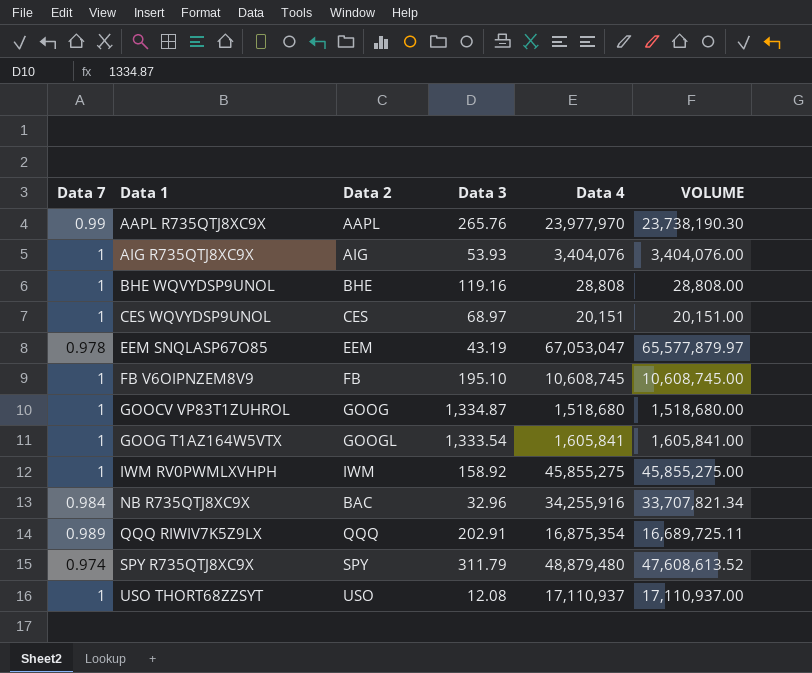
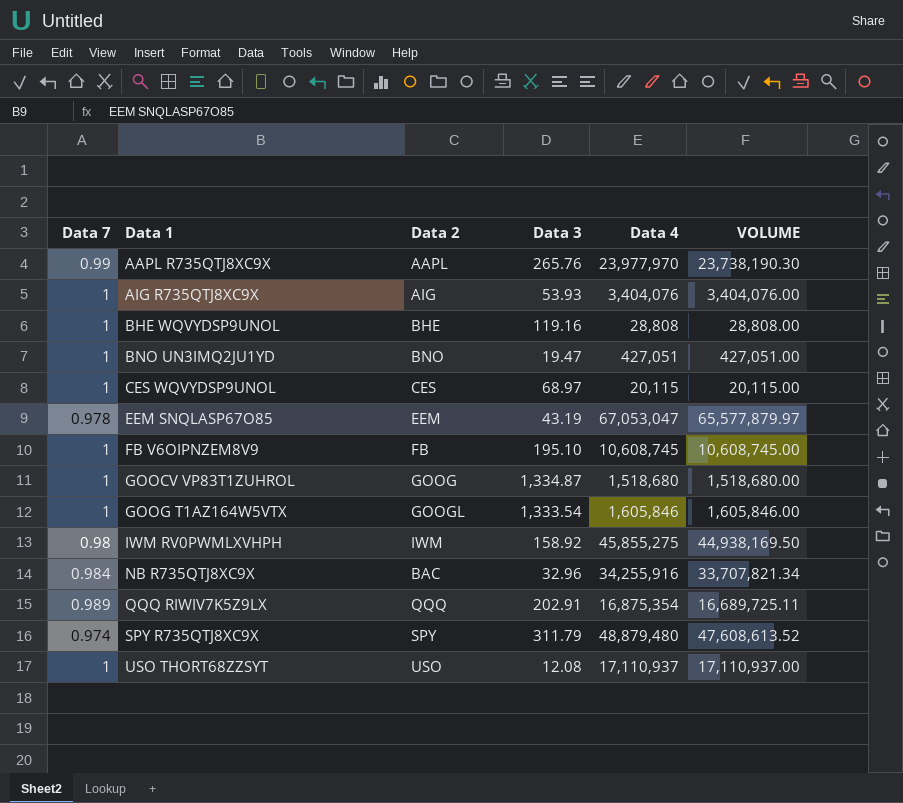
row BNO UN3IMQ2JU1YD: none -> 1 | BNO | 19.47 | 427,051 | 427,051.00
CES WQVYDSP9UNOL | Data 4: 20,151 -> 20,115
CES WQVYDSP9UNOL | VOLUME: 20,151.00 -> 20,115.00
GOOG T1AZ164W5VTX | Data 4: 1,605,841 -> 1,605,846
GOOG T1AZ164W5VTX | VOLUME: 1,605,841.00 -> 1,605,846.00
IWM RV0PWMLXVHPH | Data 7: 1 -> 0.98
IWM RV0PWMLXVHPH | VOLUME: 45,855,275.00 -> 44,938,169.50

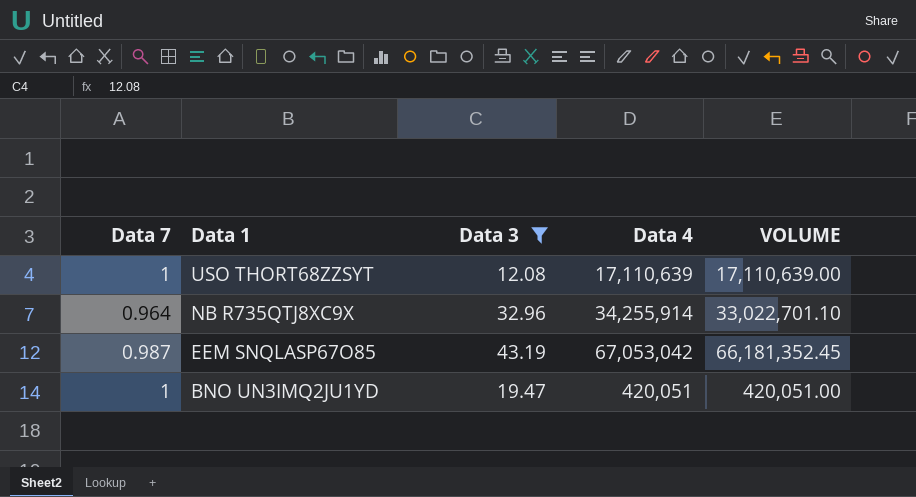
filter: none -> Data 3 <= 43.19
row order: Data 1 ascending -> Data 1 descending
column Data 2 | position: 3 -> none
USO THORT68ZZSYT | Data 4: 17,110,937 -> 17,110,639
USO THORT68ZZSYT | VOLUME: 17,110,937.00 -> 17,110,639.00
NB R735QTJ8XC9X | Data 7: 0.984 -> 0.964
NB R735QTJ8XC9X | Data 4: 34,255,916 -> 34,255,914
NB R735QTJ8XC9X | VOLUME: 33,707,821.34 -> 33,022,701.10
EEM SNQLASP67O85 | Data 7: 0.978 -> 0.987
EEM SNQLASP67O85 | Data 4: 67,053,047 -> 67,053,042
EEM SNQLASP67O85 | VOLUME: 65,577,879.97 -> 66,181,352.45
BNO UN3IMQ2JU1YD | Data 4: 427,051 -> 420,051
BNO UN3IMQ2JU1YD | VOLUME: 427,051.00 -> 420,051.00

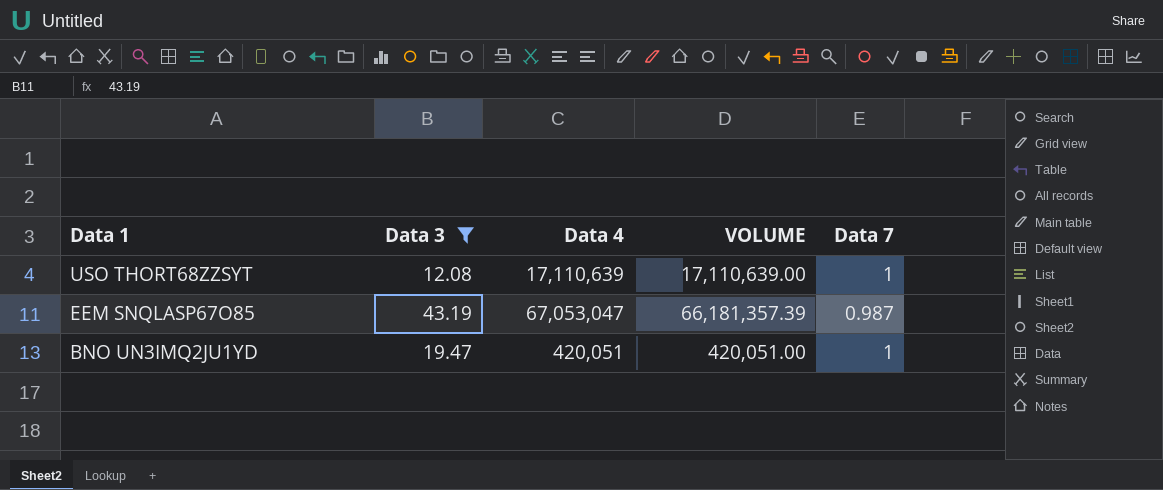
column Data 7 | position: 1 -> 5
row NB R735QTJ8XC9X: 0.964 | 32.96 | 34,255,914 | 33,022,701.10 -> none
EEM SNQLASP67O85 | Data 4: 67,053,042 -> 67,053,047
EEM SNQLASP67O85 | VOLUME: 66,181,352.45 -> 66,181,357.39

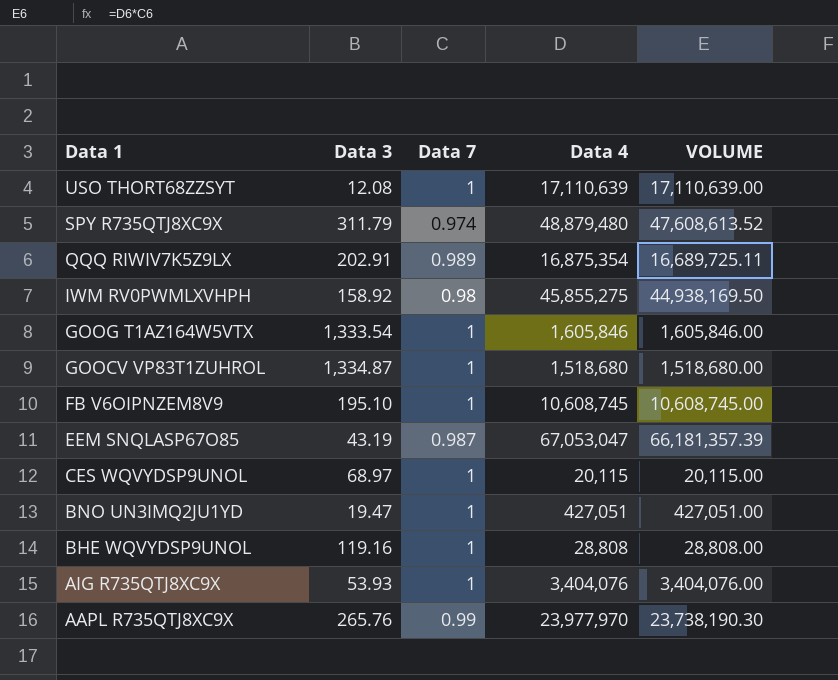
filter: Data 3 <= 43.19 -> none
column Data 7 | position: 5 -> 3
BNO UN3IMQ2JU1YD | Data 4: 420,051 -> 427,051
BNO UN3IMQ2JU1YD | VOLUME: 420,051.00 -> 427,051.00

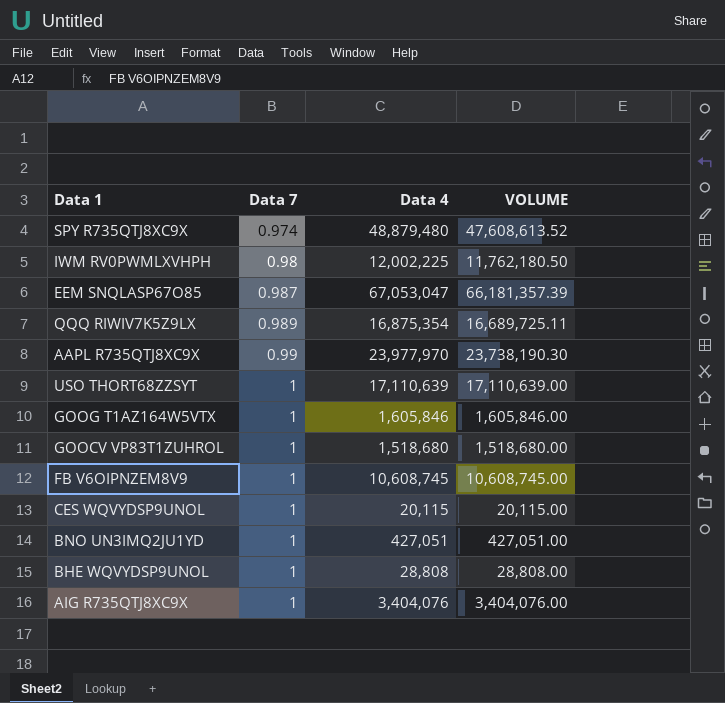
row order: Data 1 descending -> Data 7 ascending
column Data 3 | position: 2 -> none
IWM RV0PWMLXVHPH | Data 4: 45,855,275 -> 12,002,225
IWM RV0PWMLXVHPH | VOLUME: 44,938,169.50 -> 11,762,180.50

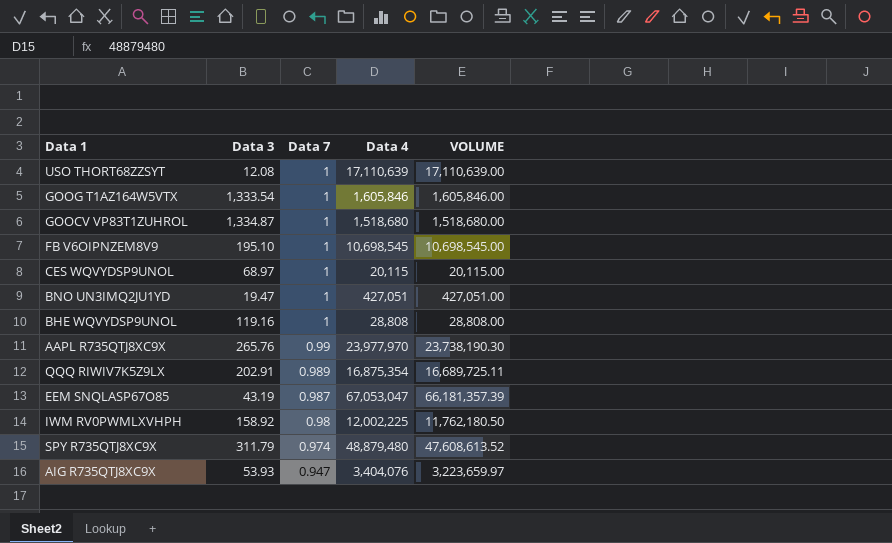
row order: Data 7 ascending -> Data 7 descending
column Data 3 | position: none -> 2
FB V6OIPNZEM8V9 | Data 4: 10,608,745 -> 10,698,545
FB V6OIPNZEM8V9 | VOLUME: 10,608,745.00 -> 10,698,545.00
AIG R735QTJ8XC9X | Data 7: 1 -> 0.947
AIG R735QTJ8XC9X | VOLUME: 3,404,076.00 -> 3,223,659.97

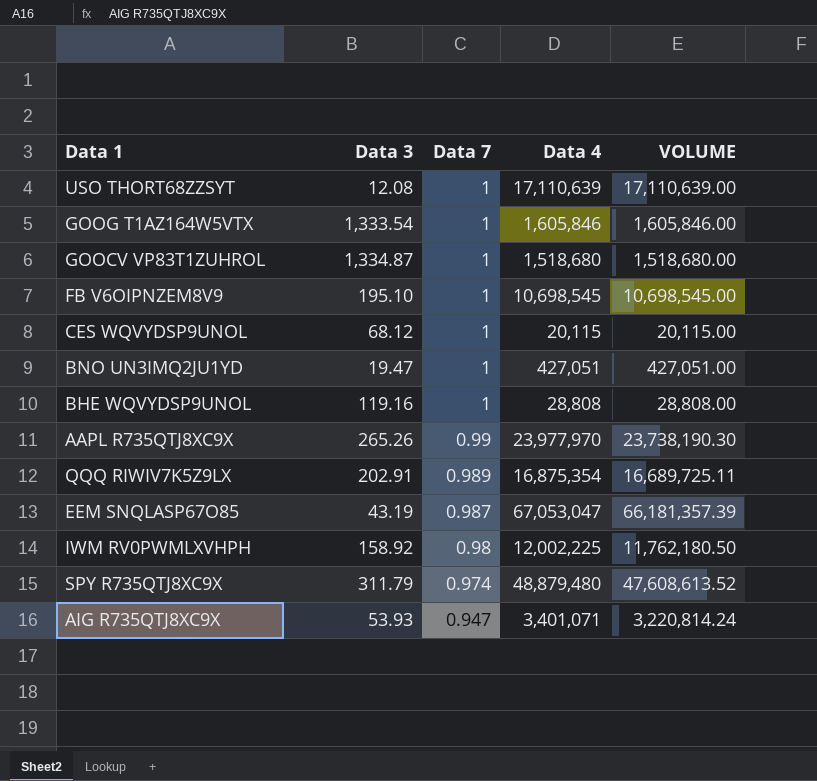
CES WQVYDSP9UNOL | Data 3: 68.97 -> 68.12
AAPL R735QTJ8XC9X | Data 3: 265.76 -> 265.26
AIG R735QTJ8XC9X | Data 4: 3,404,076 -> 3,401,071
AIG R735QTJ8XC9X | VOLUME: 3,223,659.97 -> 3,220,814.24

